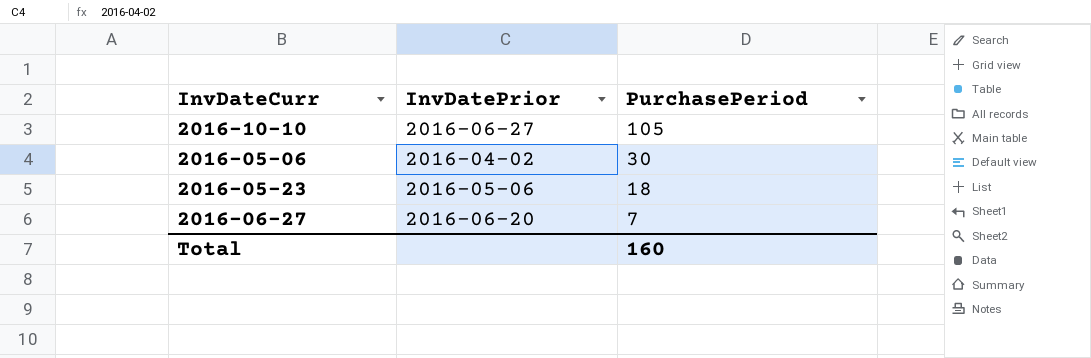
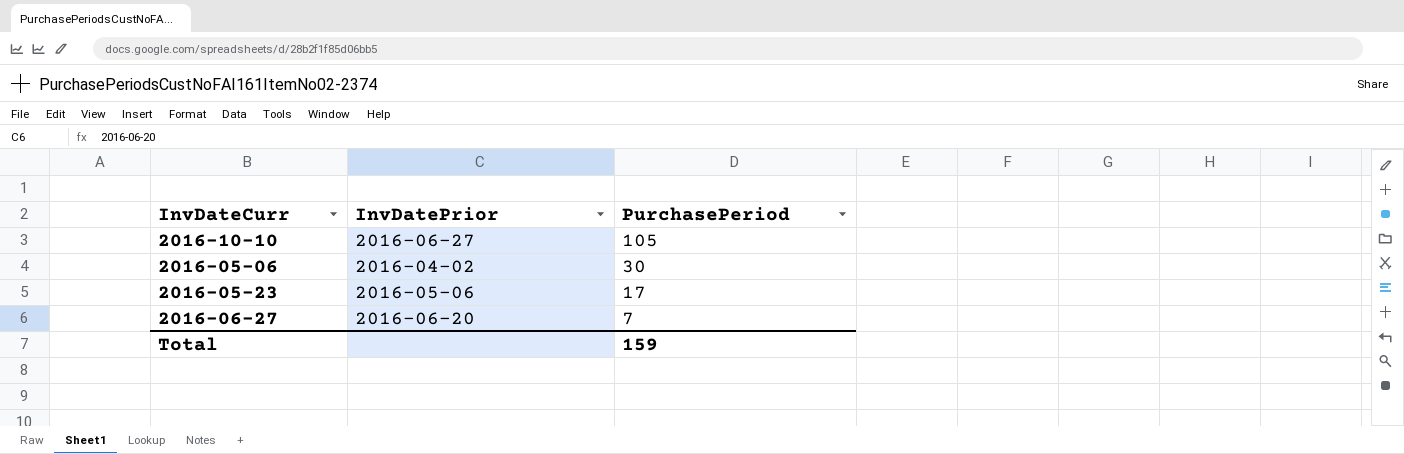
2016-05-23 | PurchasePeriod: 18 -> 17
Total | PurchasePeriod: 160 -> 159

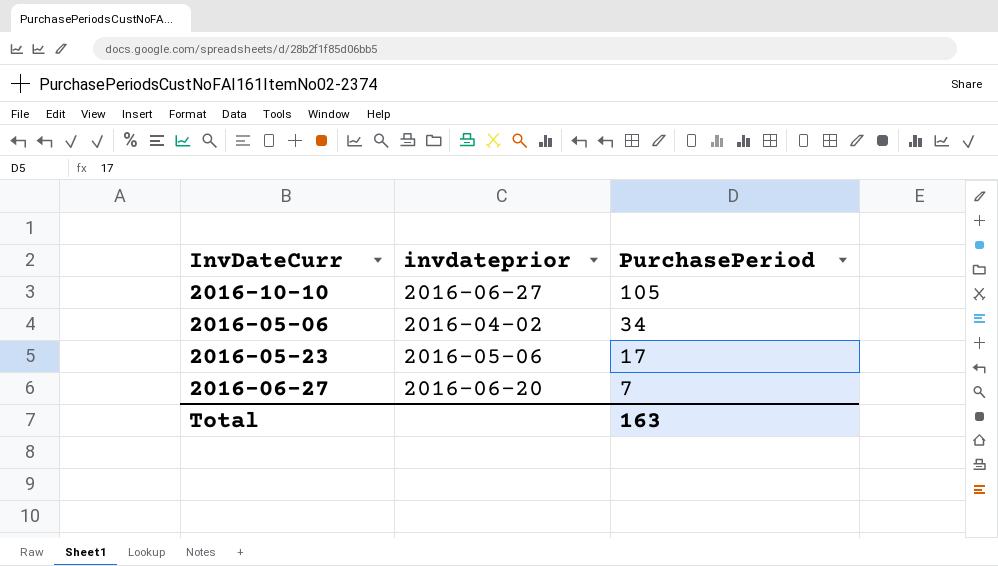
column name: InvDatePrior -> invdateprior
2016-05-06 | PurchasePeriod: 30 -> 34
Total | PurchasePeriod: 159 -> 163

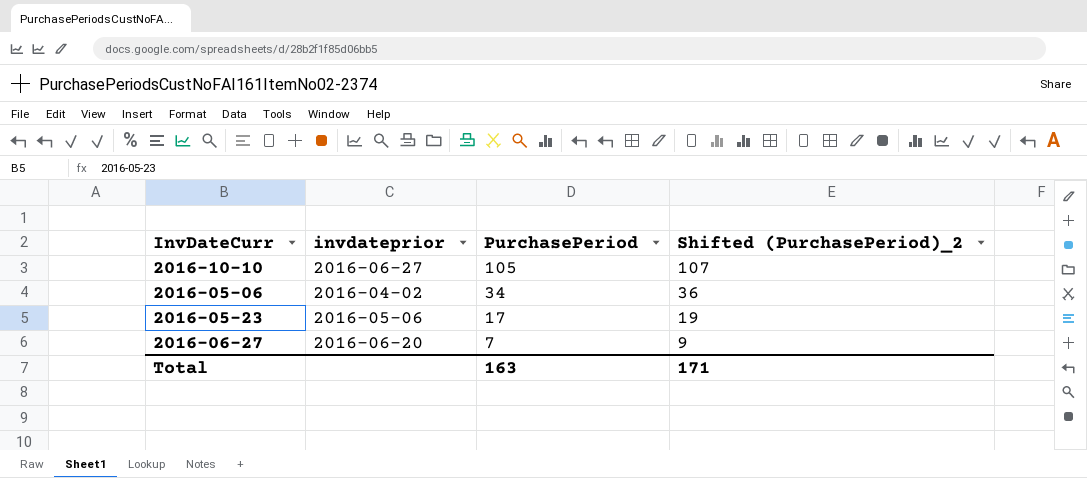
column Shifted (PurchasePeriod)_2 | formula: none -> [PurchasePeriod] + 2

